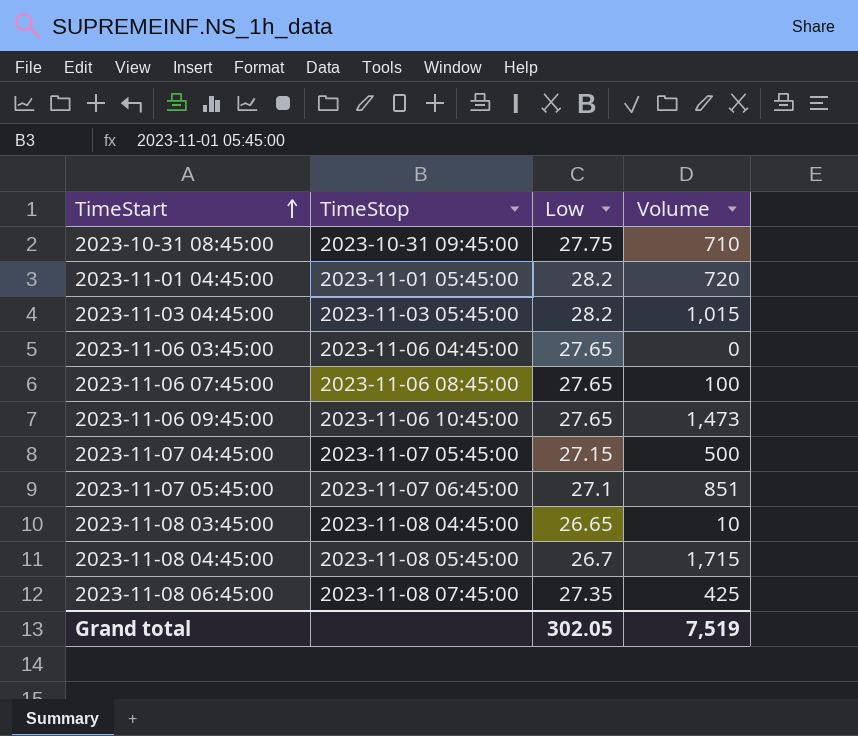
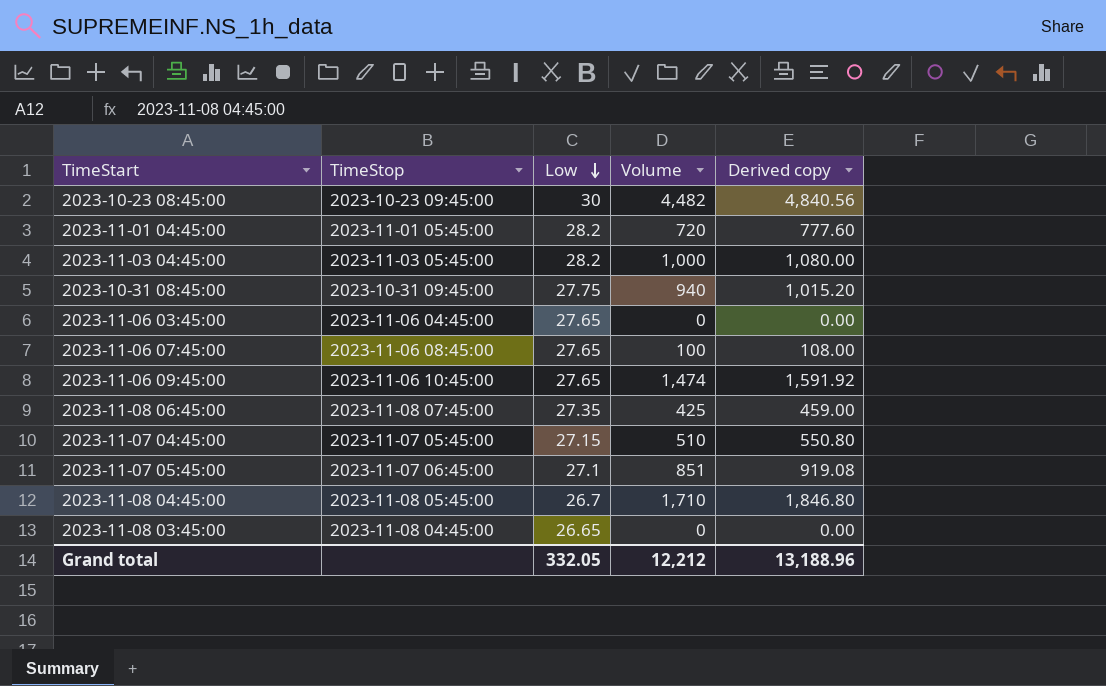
row order: TimeStart ascending -> Low descending
column Derived copy | formula: none -> [Volume] * 1.08
row 2023-10-23 08:45:00: none -> 2023-10-23 09:45:00 | 30 | 4,482 | 4,840.56
2023-11-03 04:45:00 | Volume: 1,015 -> 1,000
2023-10-31 08:45:00 | Volume: 710 -> 940
2023-11-06 09:45:00 | Volume: 1,473 -> 1,474
2023-11-07 04:45:00 | Volume: 500 -> 510
2023-11-08 04:45:00 | Volume: 1,715 -> 1,710
2023-11-08 03:45:00 | Volume: 10 -> 0
Grand total | Low: 302.05 -> 332.05
Grand total | Volume: 7,519 -> 12,212

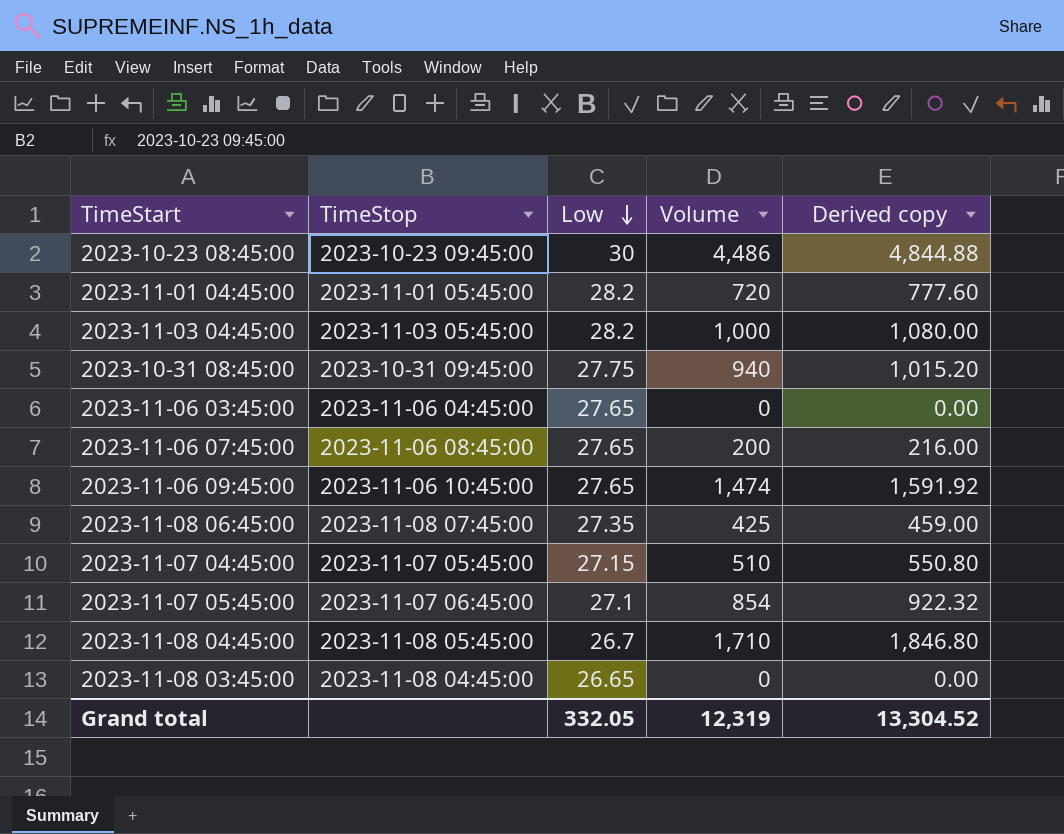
2023-10-23 08:45:00 | Volume: 4,482 -> 4,486
2023-10-23 08:45:00 | Derived copy: 4,840.56 -> 4,844.88
2023-11-06 07:45:00 | Volume: 100 -> 200
2023-11-06 07:45:00 | Derived copy: 108.00 -> 216.00
2023-11-07 05:45:00 | Volume: 851 -> 854
2023-11-07 05:45:00 | Derived copy: 919.08 -> 922.32
Grand total | Volume: 12,212 -> 12,319
Grand total | Derived copy: 13,188.96 -> 13,304.52

